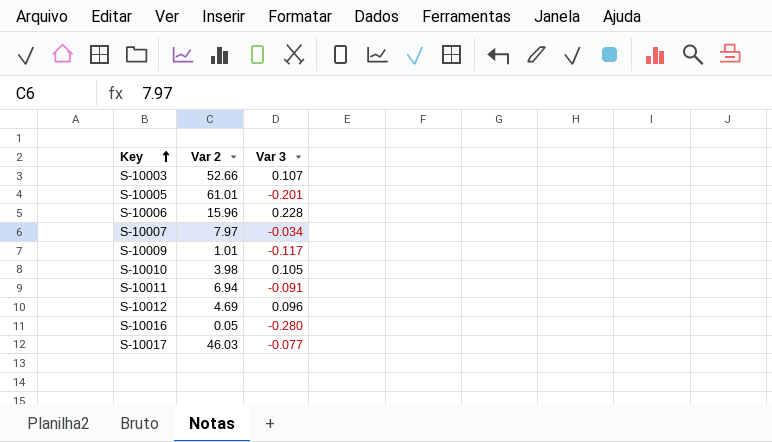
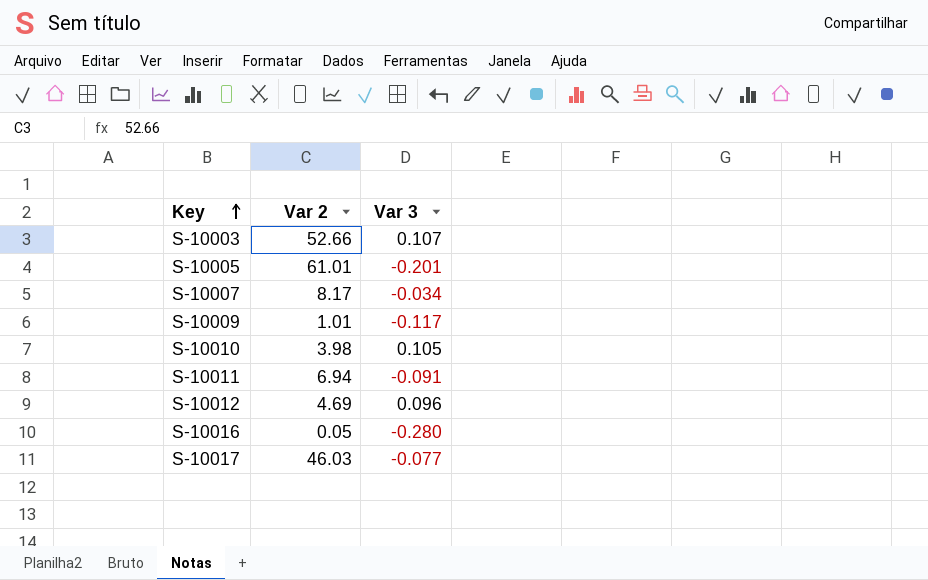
row S-10006: 15.96 | 0.228 -> none
S-10007 | Var 2: 7.97 -> 8.17

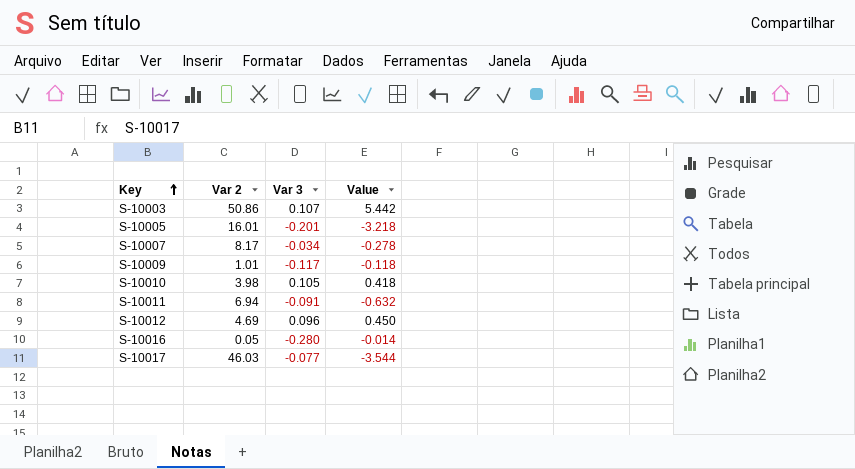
column Value | formula: none -> [Var 2] * [Var 3]
S-10003 | Var 2: 52.66 -> 50.86
S-10005 | Var 2: 61.01 -> 16.01

